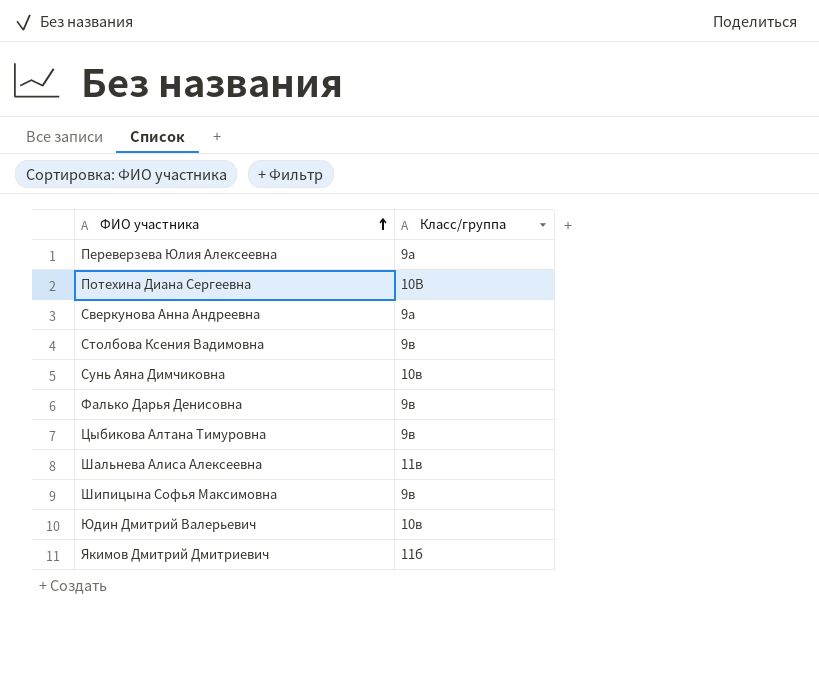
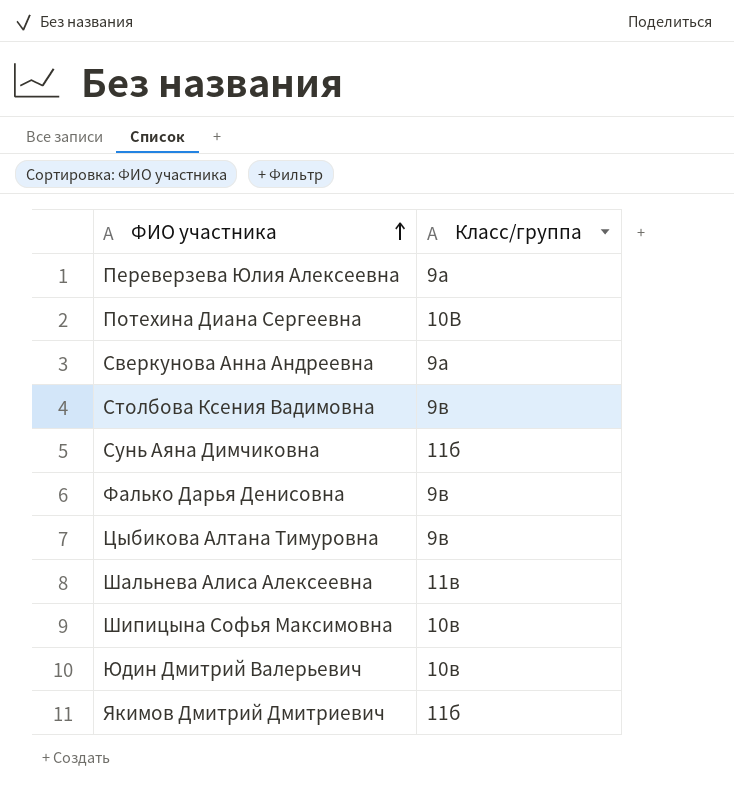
Сунь Аяна Димчиковна | Класс/группа: 10в -> 11б
Шипицына Софья Максимовна | Класс/группа: 9в -> 10в

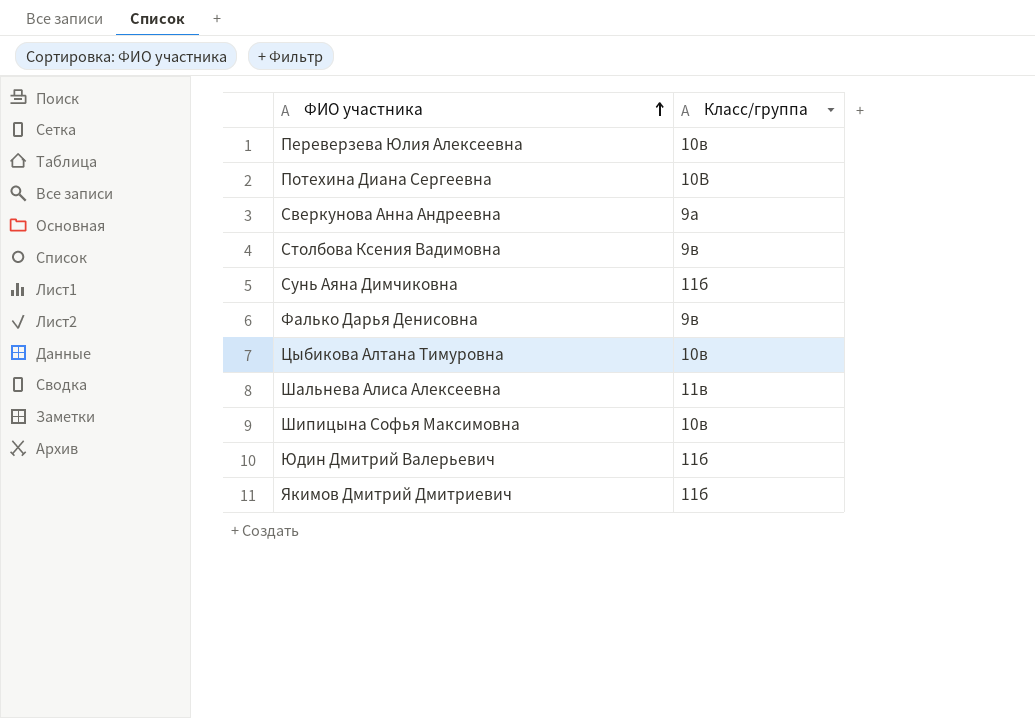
Переверзева Юлия Алексеевна | Класс/группа: 9а -> 10в
Цыбикова Алтана Тимуровна | Класс/группа: 9в -> 10в
Юдин Дмитрий Валерьевич | Класс/группа: 10в -> 11б

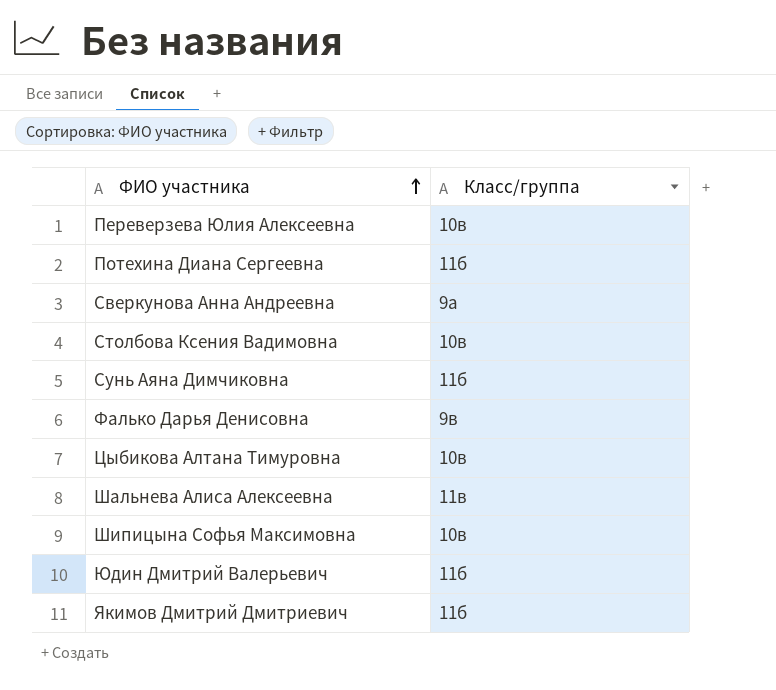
Потехина Диана Сергеевна | Класс/группа: 10В -> 11б
Столбова Ксения Вадимовна | Класс/группа: 9в -> 10в

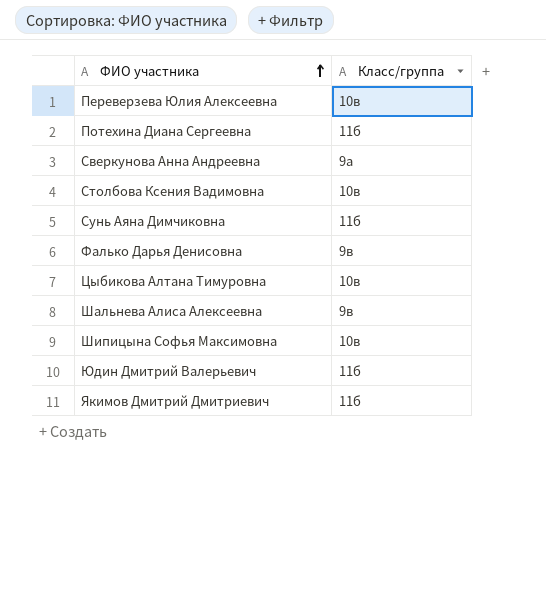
Шальнева Алиса Алексеевна | Класс/группа: 11в -> 9в

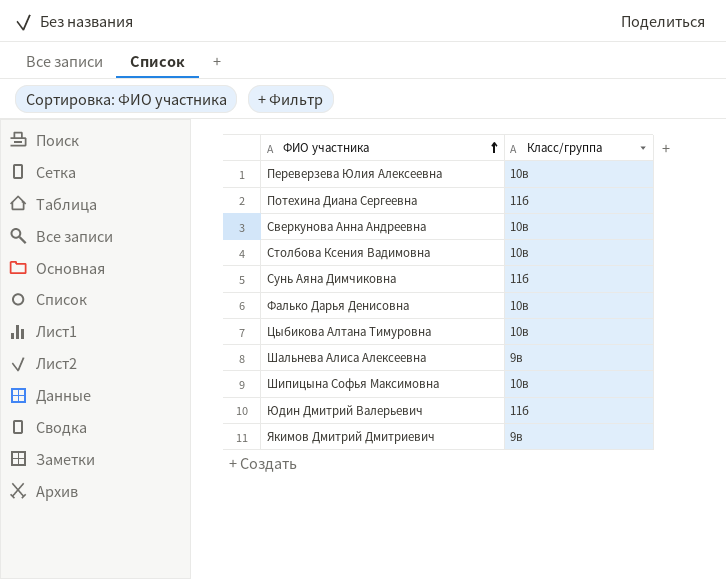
Сверкунова Анна Андреевна | Класс/группа: 9а -> 10в
Фалько Дарья Денисовна | Класс/группа: 9в -> 10в
Якимов Дмитрий Дмитриевич | Класс/группа: 11б -> 9в

